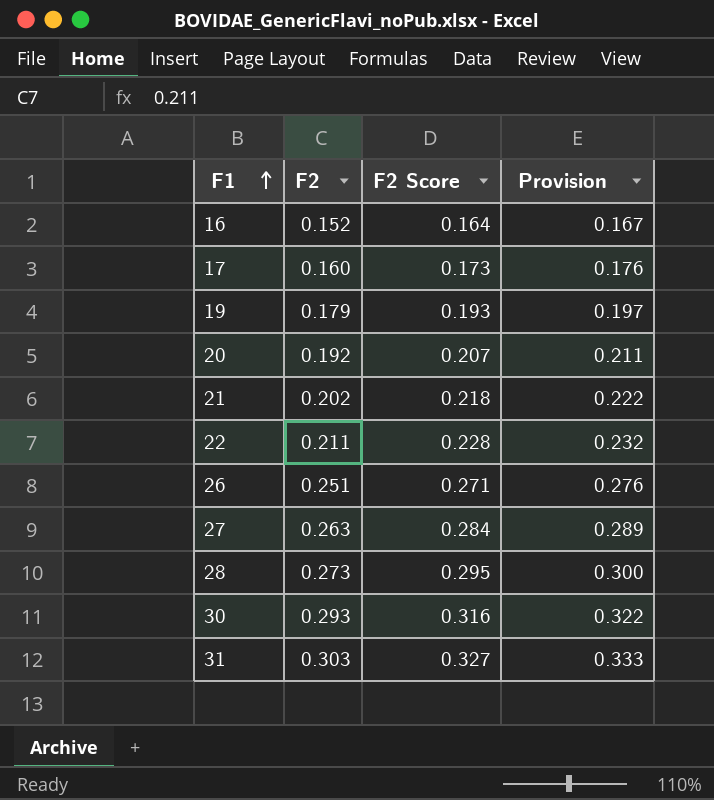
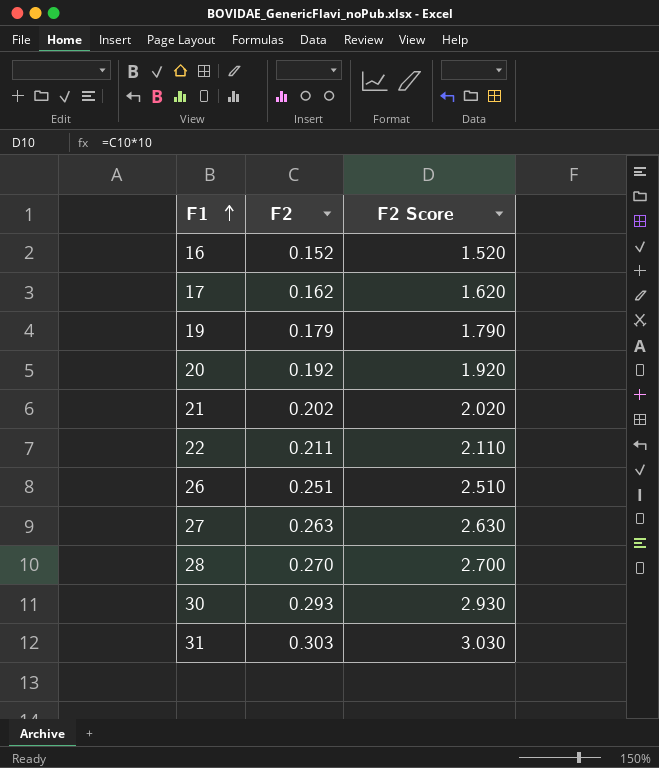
column Provision | formula: [F2] * 1.1 -> none
column F2 Score | formula: [F2] * 1.08 -> [F2] * 10
17 | F2: 0.160 -> 0.162
28 | F2: 0.273 -> 0.270

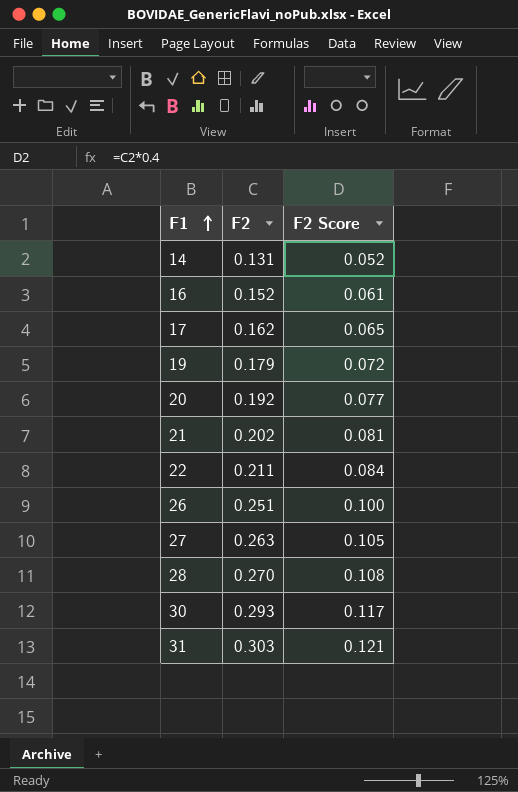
column F2 Score | formula: [F2] * 10 -> [F2] * 0.4
row 14: none -> 0.131 | 0.052

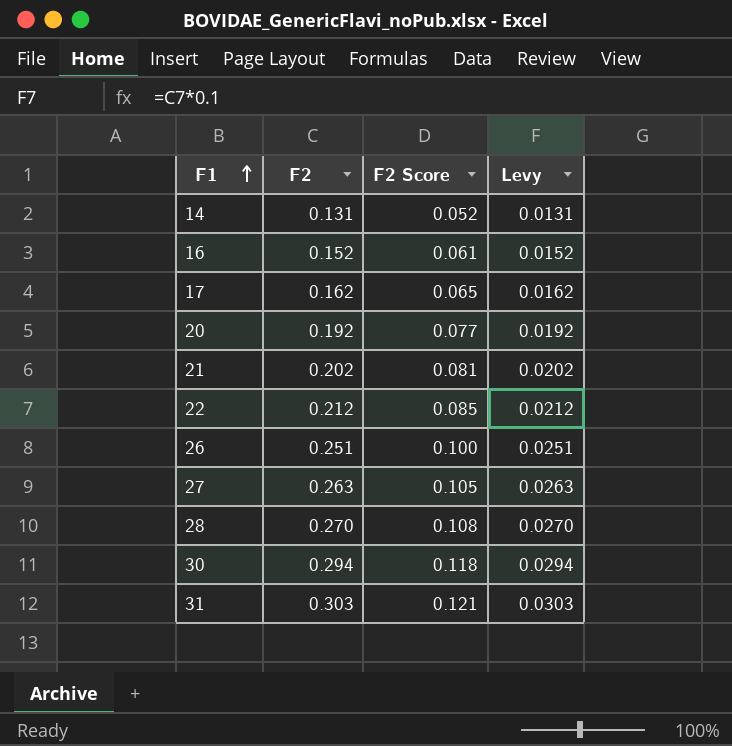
column Levy | formula: none -> [F2] * 0.1
row 19: 0.179 | 0.072 -> none
22 | F2: 0.211 -> 0.212
22 | F2 Score: 0.084 -> 0.085
30 | F2: 0.293 -> 0.294
30 | F2 Score: 0.117 -> 0.118

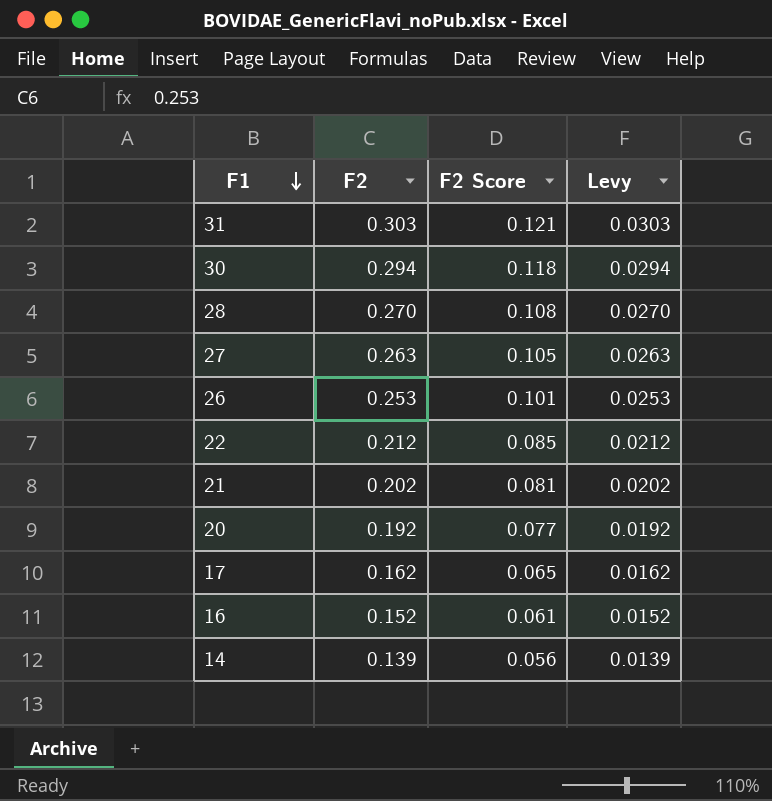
row order: F1 ascending -> F1 descending
26 | F2: 0.251 -> 0.253
26 | F2 Score: 0.100 -> 0.101
26 | Levy: 0.0251 -> 0.0253
14 | F2: 0.131 -> 0.139
14 | F2 Score: 0.052 -> 0.056
14 | Levy: 0.0131 -> 0.0139

